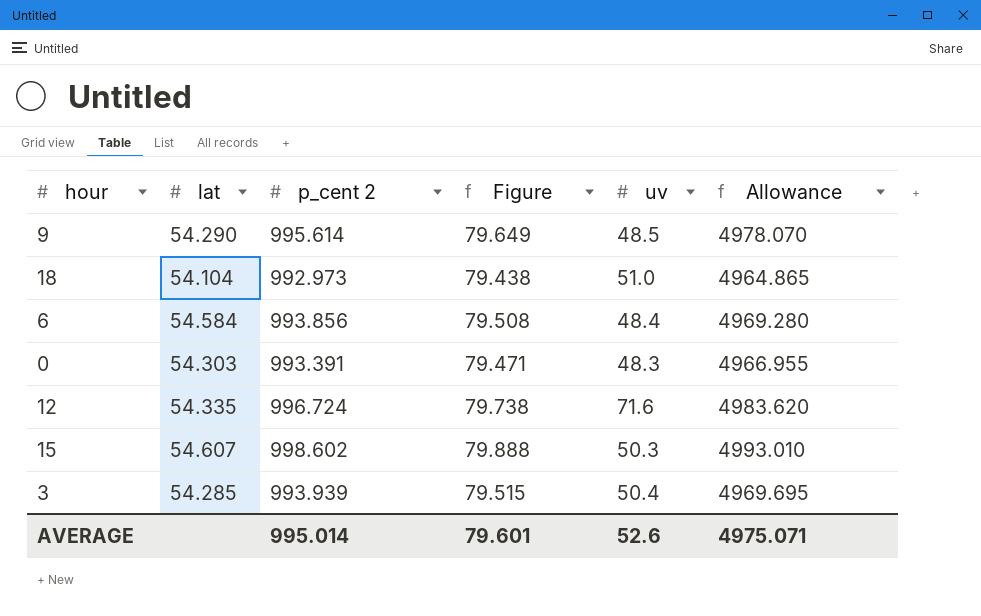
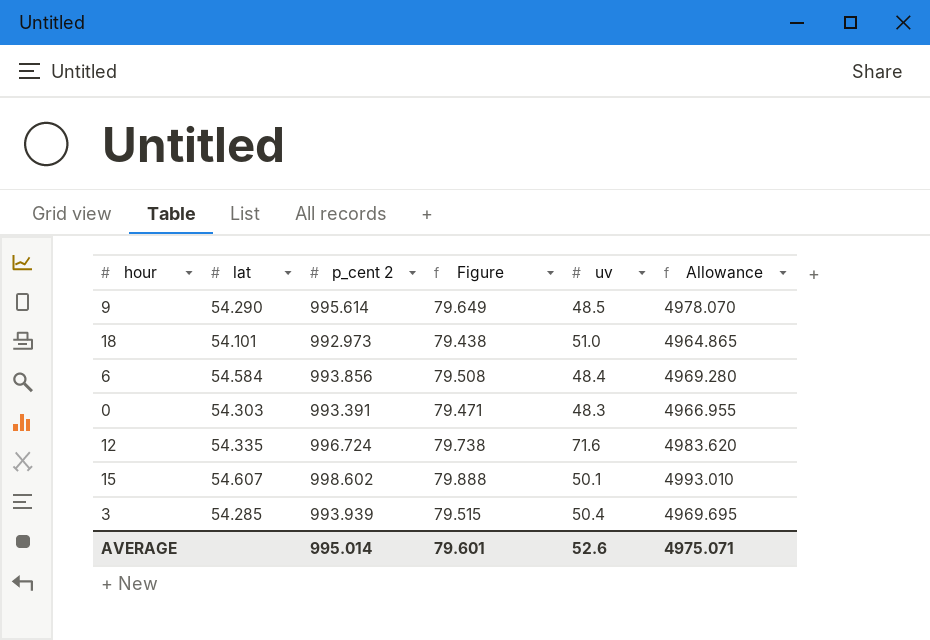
18 | lat: 54.104 -> 54.101
15 | uv: 50.3 -> 50.1

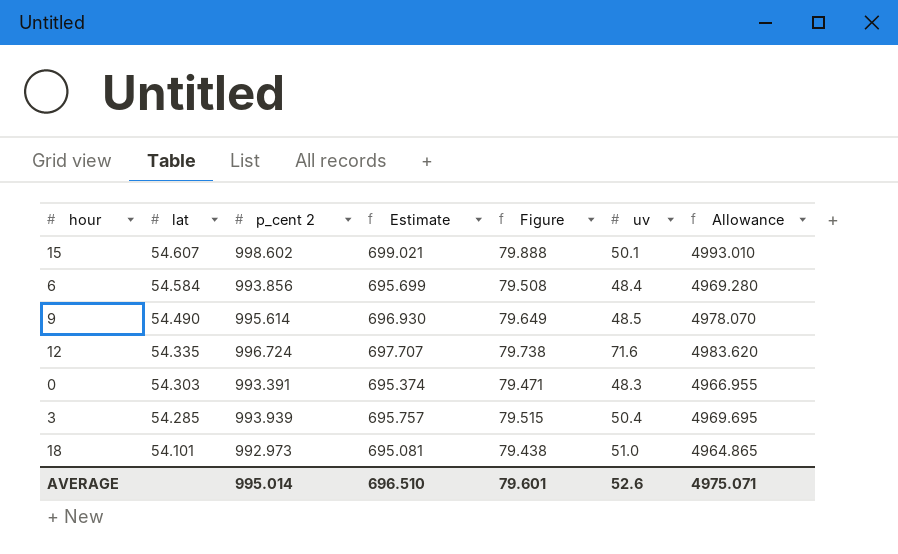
row order: none -> lat descending
column Estimate | formula: none -> [p_cent 2] * 0.7
9 | lat: 54.290 -> 54.490

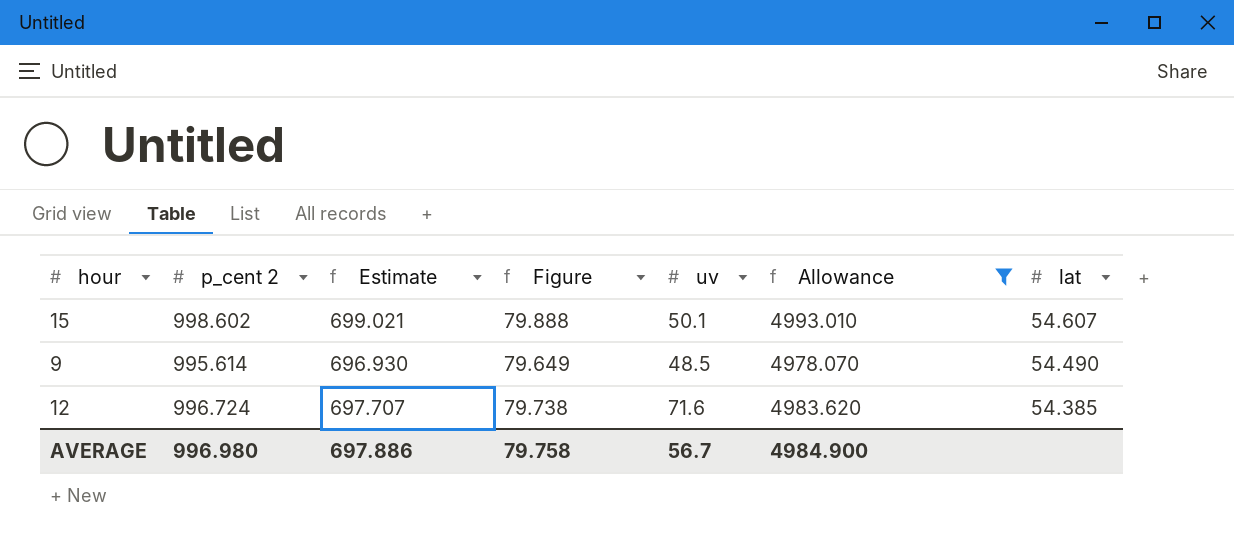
filter: none -> Allowance >= 4978.070
column lat | position: 2 -> 7
12 | lat: 54.335 -> 54.385
AVERAGE | p_cent 2: 995.014 -> 996.980
AVERAGE | Estimate: 696.510 -> 697.886
AVERAGE | Figure: 79.601 -> 79.758
AVERAGE | uv: 52.6 -> 56.7
AVERAGE | Allowance: 4975.071 -> 4984.900

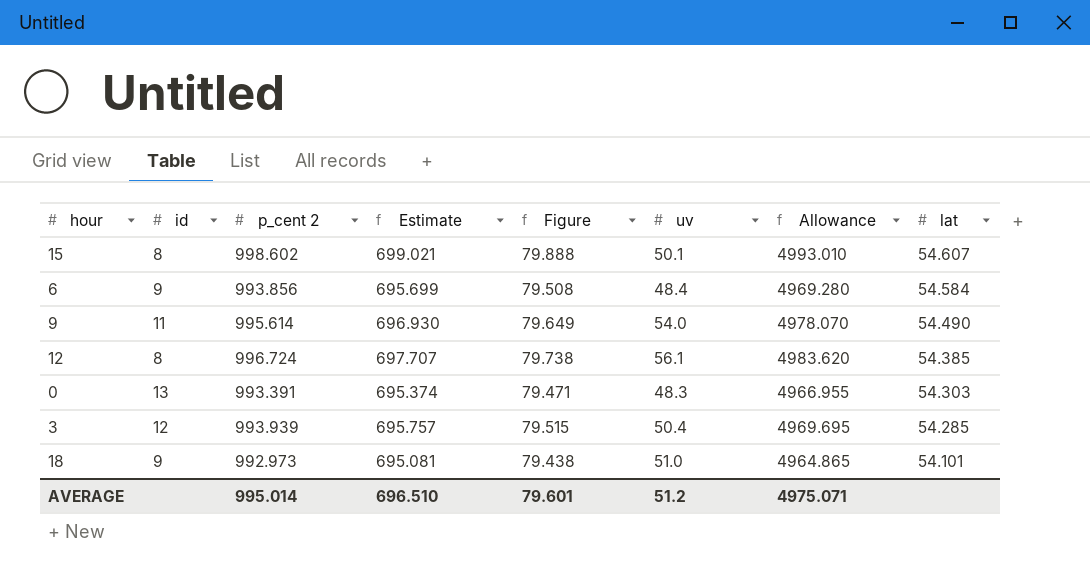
filter: Allowance >= 4978.070 -> none
column id | position: none -> 2
9 | uv: 48.5 -> 54.0
12 | uv: 71.6 -> 56.1
AVERAGE | p_cent 2: 996.980 -> 995.014
AVERAGE | Estimate: 697.886 -> 696.510
AVERAGE | Figure: 79.758 -> 79.601
AVERAGE | uv: 56.7 -> 51.2
AVERAGE | Allowance: 4984.900 -> 4975.071

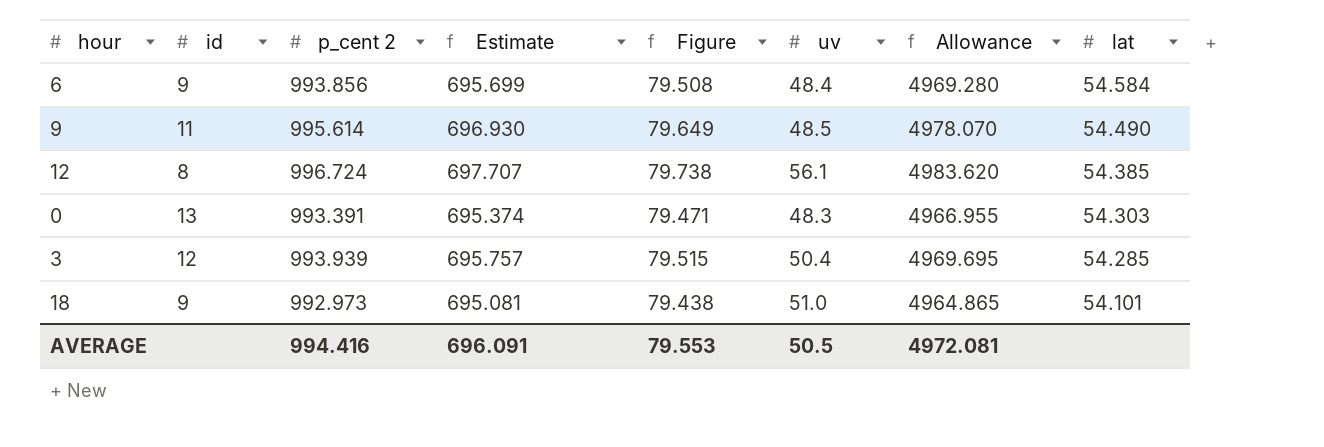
row 15: 8 | 998.602 | 699.021 | 79.888 | 50.1 | 4993.010 | 54.607 -> none
9 | uv: 54.0 -> 48.5
AVERAGE | p_cent 2: 995.014 -> 994.416
AVERAGE | Estimate: 696.510 -> 696.091
AVERAGE | Figure: 79.601 -> 79.553
AVERAGE | uv: 51.2 -> 50.5
AVERAGE | Allowance: 4975.071 -> 4972.081

